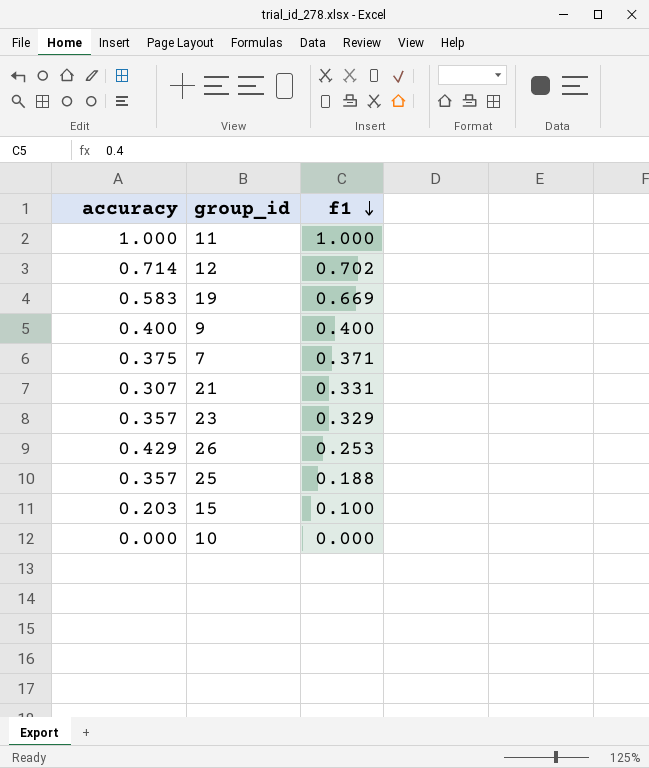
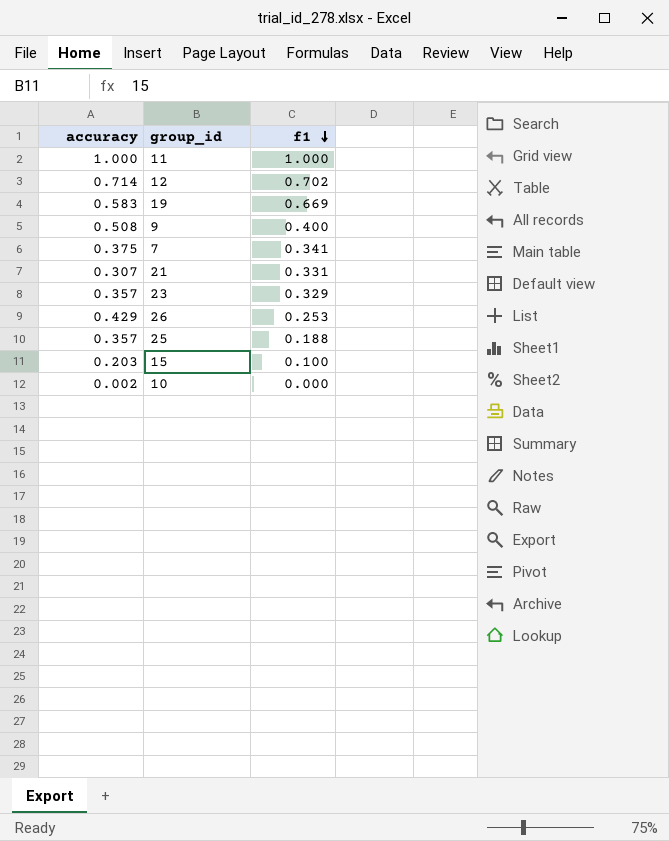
9 | accuracy: 0.400 -> 0.508
7 | f1: 0.371 -> 0.341
10 | accuracy: 0.000 -> 0.002

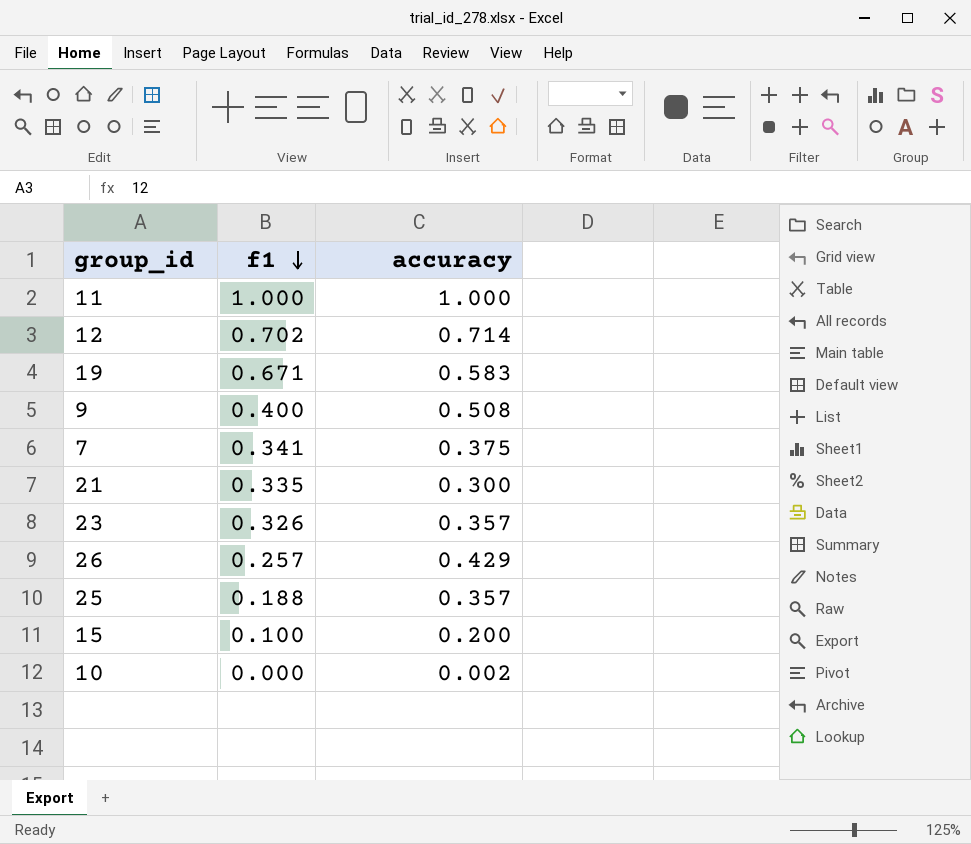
column accuracy | position: 1 -> 3
19 | f1: 0.669 -> 0.671
21 | f1: 0.331 -> 0.335
21 | accuracy: 0.307 -> 0.300
23 | f1: 0.329 -> 0.326
26 | f1: 0.253 -> 0.257
15 | accuracy: 0.203 -> 0.200

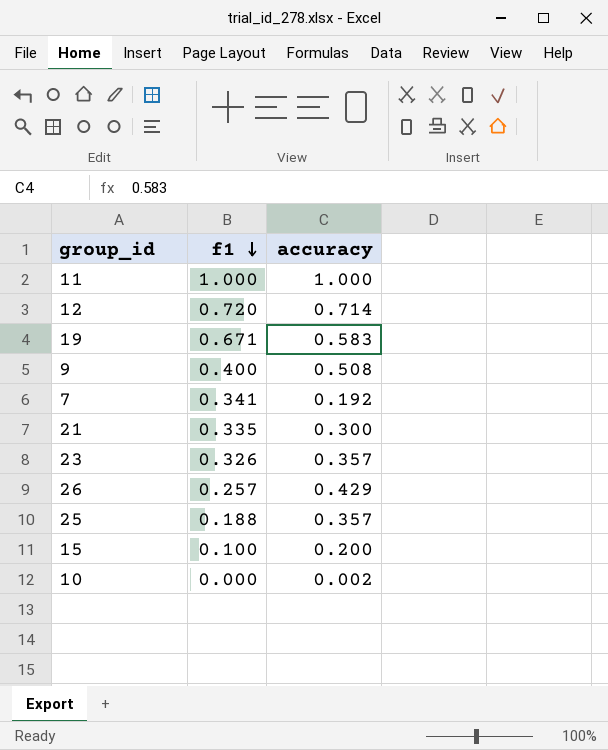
12 | f1: 0.702 -> 0.720
7 | accuracy: 0.375 -> 0.192

